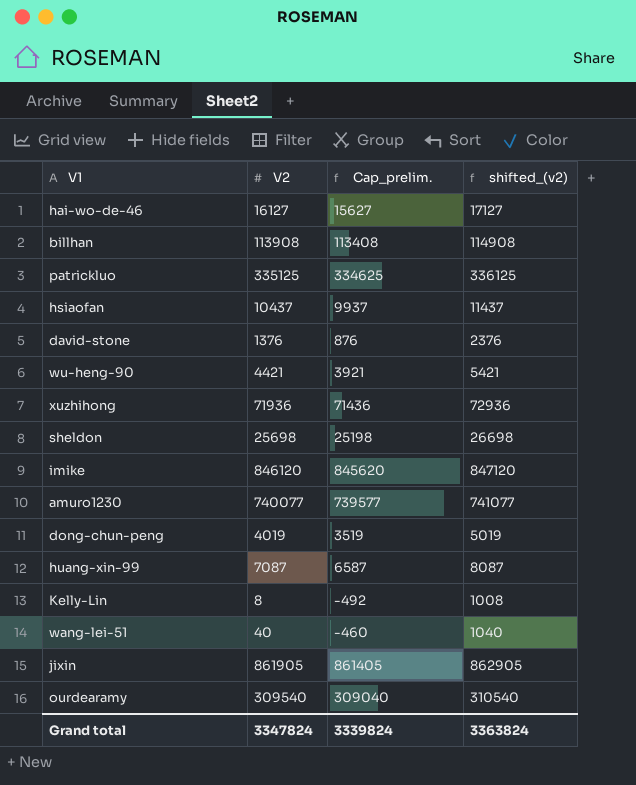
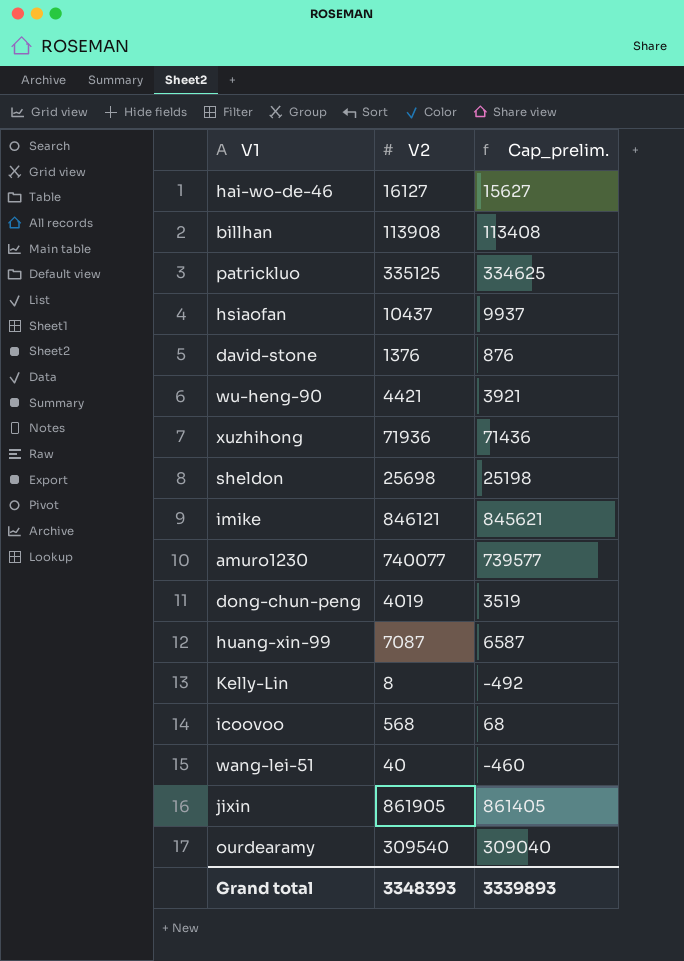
column shifted_(v2) | formula: [V2] + 1000 -> none
imike | V2: 846120 -> 846121
imike | Cap_prelim.: 845620 -> 845621
row icoovoo: none -> 568 | 68
Grand total | V2: 3347824 -> 3348393
Grand total | Cap_prelim.: 3339824 -> 3339893

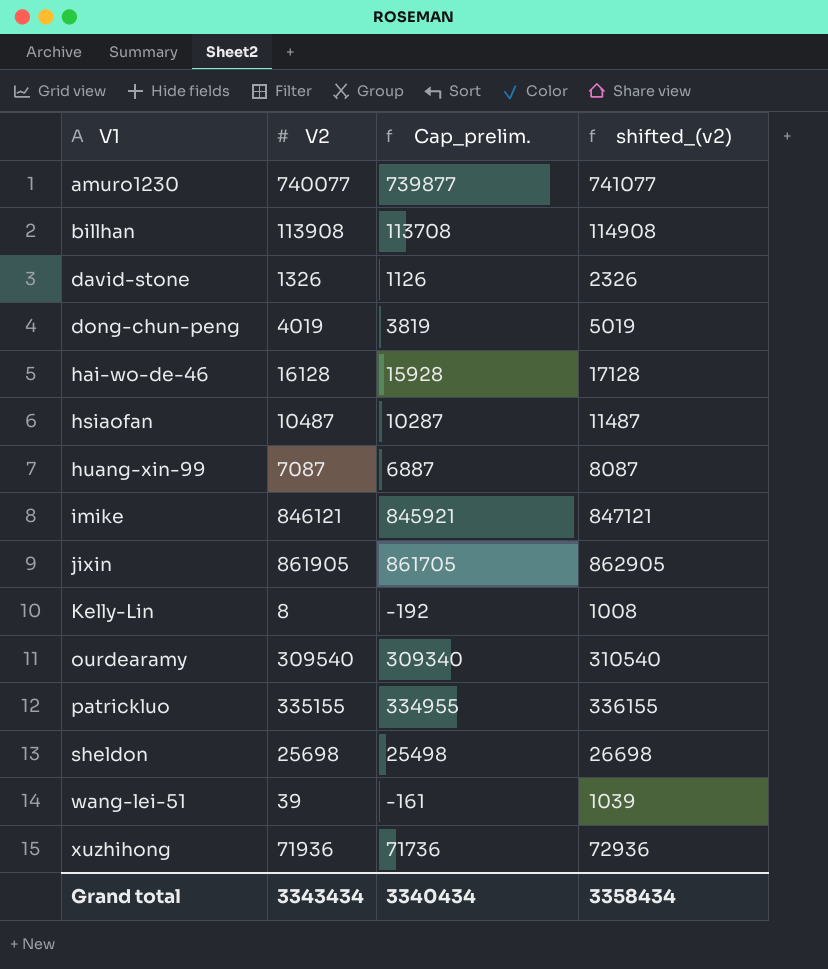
row order: none -> V1 ascending
column Cap_prelim. | formula: [V2] - 500 -> [V2] - 200
column shifted_(v2) | formula: none -> [V2] + 1000
row wu-heng-90: 4421 | 3921 -> none
row icoovoo: 568 | 68 -> none
david-stone | V2: 1376 -> 1326
hai-wo-de-46 | V2: 16127 -> 16128
hsiaofan | V2: 10437 -> 10487
patrickluo | V2: 335125 -> 335155
wang-lei-51 | V2: 40 -> 39
Grand total | V2: 3348393 -> 3343434
Grand total | Cap_prelim.: 3339893 -> 3340434

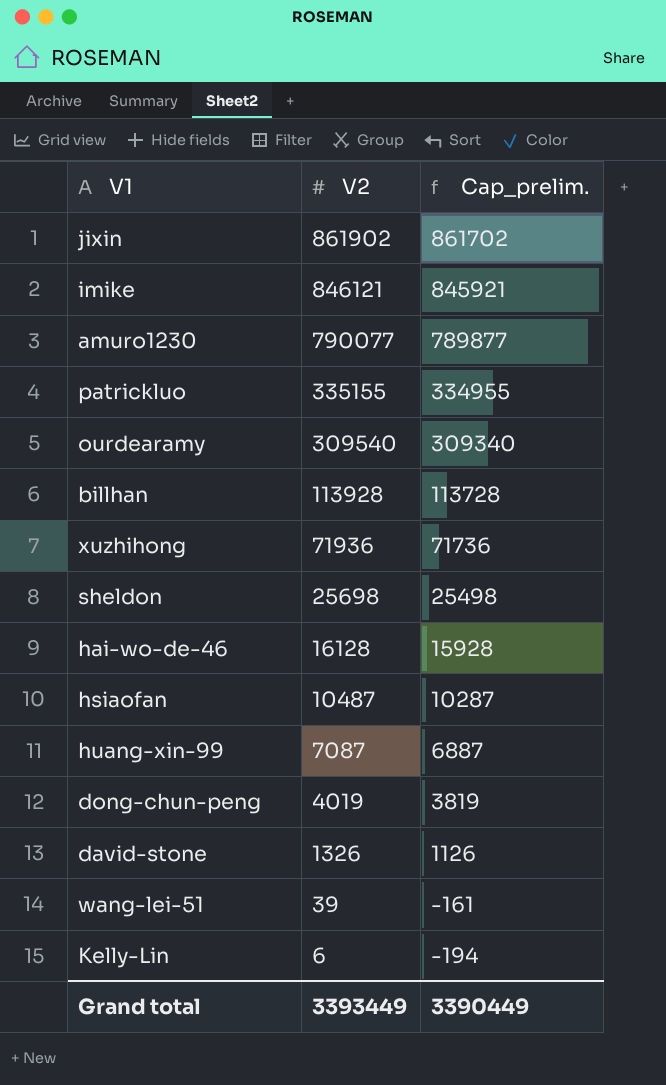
row order: V1 ascending -> V2 descending
column shifted_(v2) | formula: [V2] + 1000 -> none
jixin | V2: 861905 -> 861902
jixin | Cap_prelim.: 861705 -> 861702
amuro1230 | V2: 740077 -> 790077
amuro1230 | Cap_prelim.: 739877 -> 789877
billhan | V2: 113908 -> 113928
billhan | Cap_prelim.: 113708 -> 113728
Kelly-Lin | V2: 8 -> 6
Kelly-Lin | Cap_prelim.: -192 -> -194
Grand total | V2: 3343434 -> 3393449
Grand total | Cap_prelim.: 3340434 -> 3390449

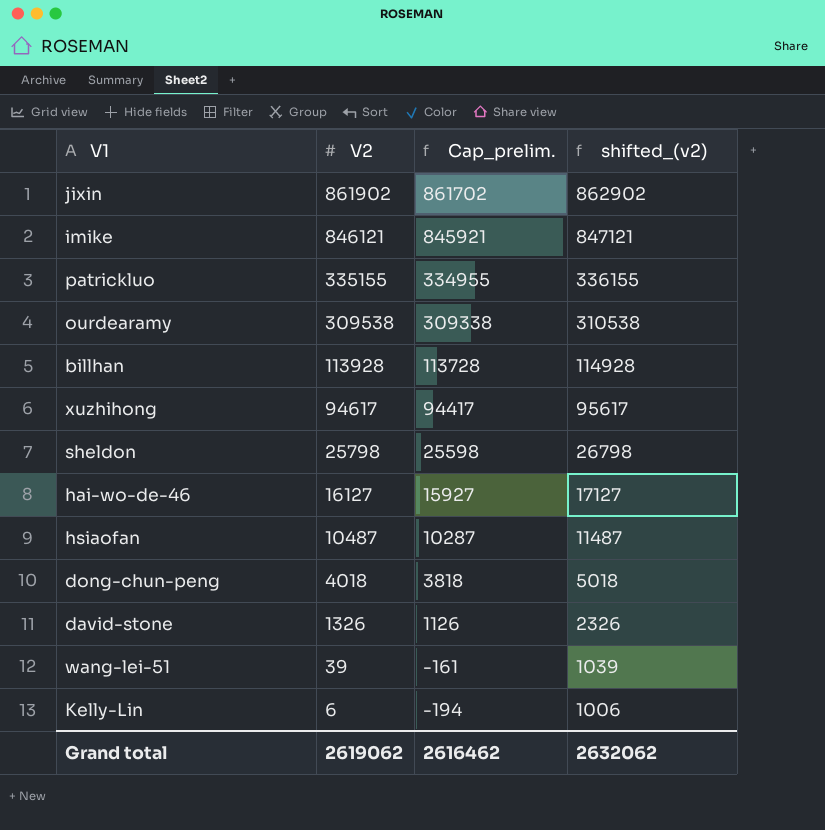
column shifted_(v2) | formula: none -> [V2] + 1000
row amuro1230: 790077 | 789877 -> none
row huang-xin-99: 7087 | 6887 -> none
ourdearamy | V2: 309540 -> 309538
ourdearamy | Cap_prelim.: 309340 -> 309338
xuzhihong | V2: 71936 -> 94617
xuzhihong | Cap_prelim.: 71736 -> 94417
sheldon | V2: 25698 -> 25798
sheldon | Cap_prelim.: 25498 -> 25598
hai-wo-de-46 | V2: 16128 -> 16127
hai-wo-de-46 | Cap_prelim.: 15928 -> 15927
dong-chun-peng | V2: 4019 -> 4018
dong-chun-peng | Cap_prelim.: 3819 -> 3818
Grand total | V2: 3393449 -> 2619062
Grand total | Cap_prelim.: 3390449 -> 2616462

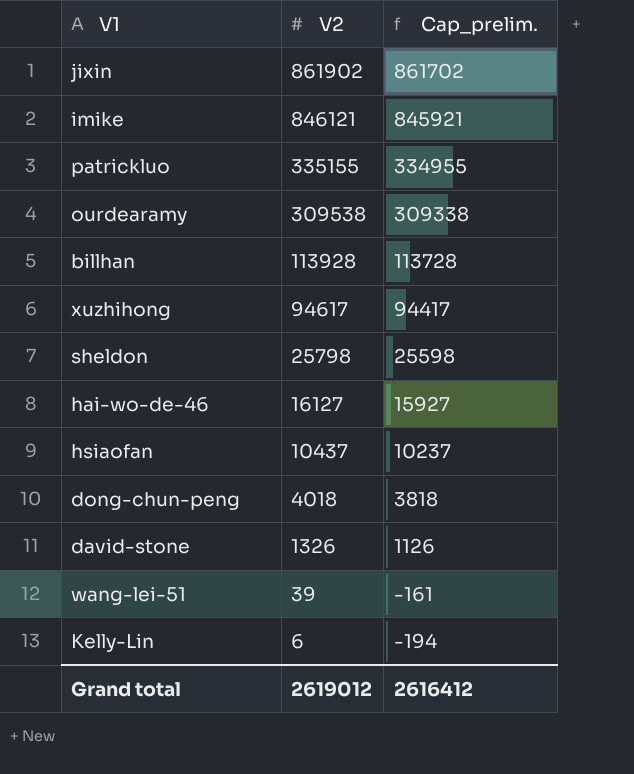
column shifted_(v2) | formula: [V2] + 1000 -> none
hsiaofan | V2: 10487 -> 10437
hsiaofan | Cap_prelim.: 10287 -> 10237
Grand total | V2: 2619062 -> 2619012
Grand total | Cap_prelim.: 2616462 -> 2616412

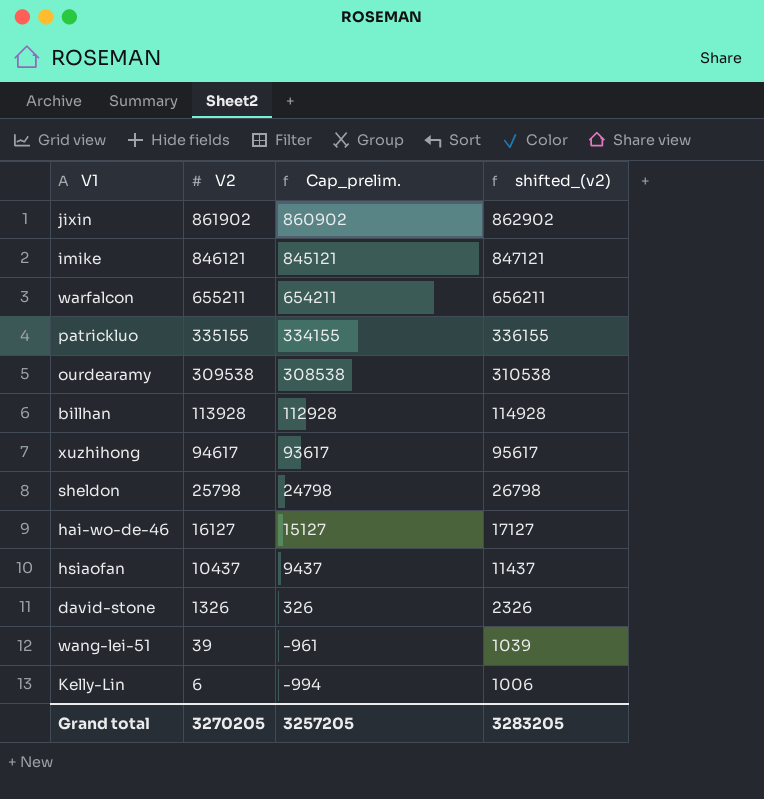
column Cap_prelim. | formula: [V2] - 200 -> [V2] - 1000
column shifted_(v2) | formula: none -> [V2] + 1000
row dong-chun-peng: 4018 | 3818 -> none
row warfalcon: none -> 655211 | 654211 | 656211
Grand total | V2: 2619012 -> 3270205
Grand total | Cap_prelim.: 2616412 -> 3257205

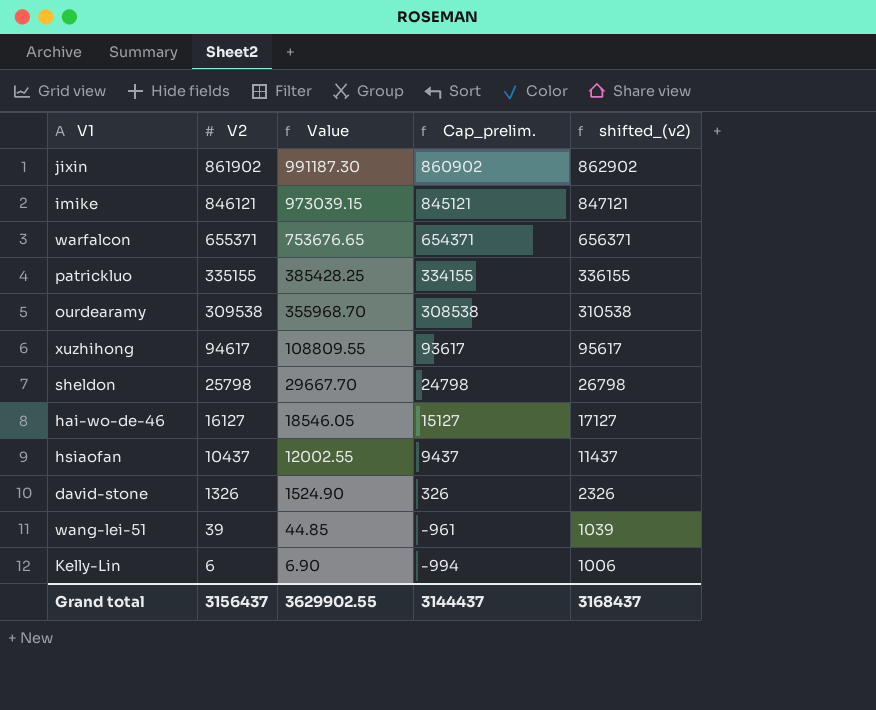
column Value | formula: none -> [V2] * 1.15
row billhan: 113928 | 112928 | 114928 -> none
warfalcon | V2: 655211 -> 655371
warfalcon | Cap_prelim.: 654211 -> 654371
warfalcon | shifted_(v2): 656211 -> 656371
Grand total | V2: 3270205 -> 3156437
Grand total | Cap_prelim.: 3257205 -> 3144437
Grand total | shifted_(v2): 3283205 -> 3168437

